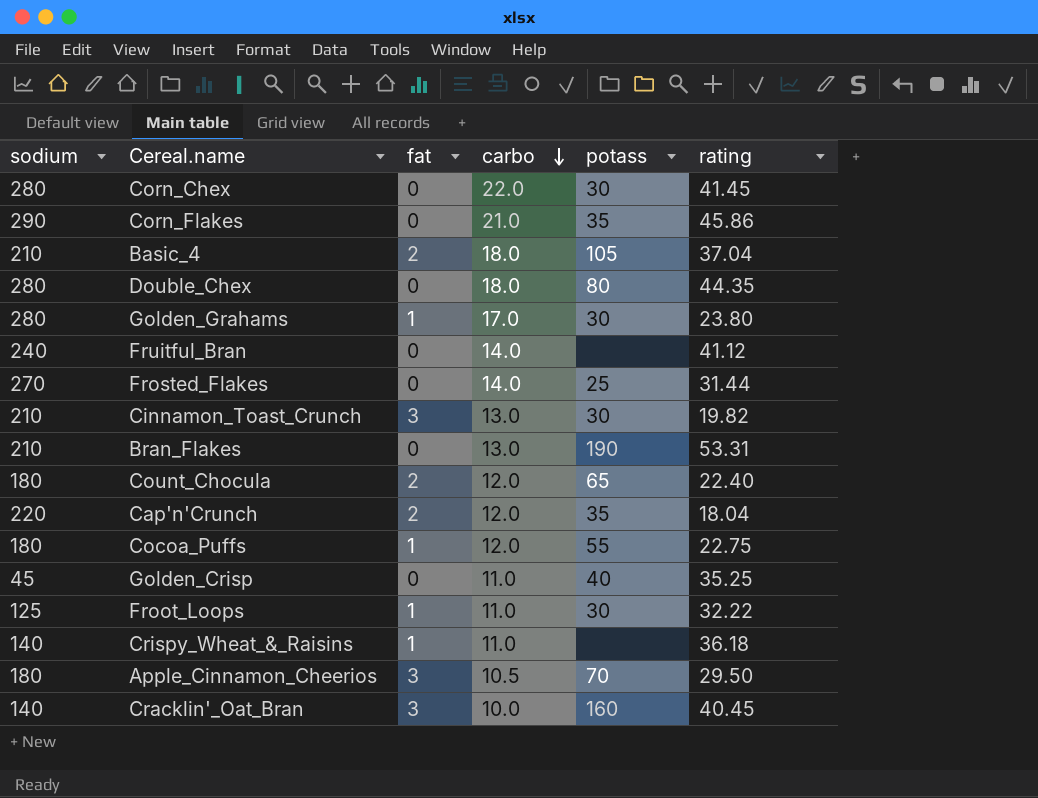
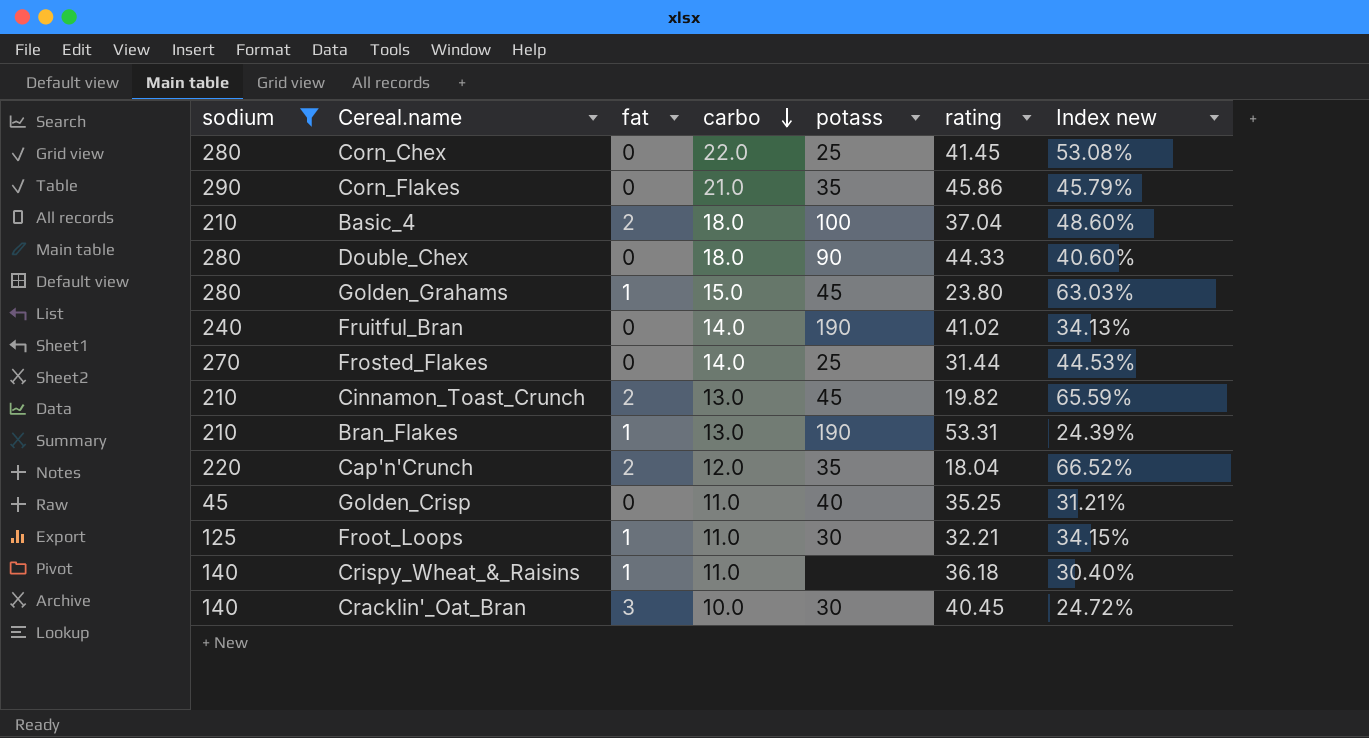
filter: none -> sodium != 180
column Index new | formula: none -> [carbo] / [rating]
Corn_Chex | potass: 30 -> 25
Basic_4 | potass: 105 -> 100
Double_Chex | potass: 80 -> 90
Double_Chex | rating: 44.35 -> 44.33
Golden_Grahams | carbo: 17.0 -> 15.0
Golden_Grahams | potass: 30 -> 45
Fruitful_Bran | potass: none -> 190
Fruitful_Bran | rating: 41.12 -> 41.02
Cinnamon_Toast_Crunch | fat: 3 -> 2
Cinnamon_Toast_Crunch | potass: 30 -> 45
Bran_Flakes | fat: 0 -> 1
Froot_Loops | rating: 32.22 -> 32.21
Cracklin'_Oat_Bran | potass: 160 -> 30

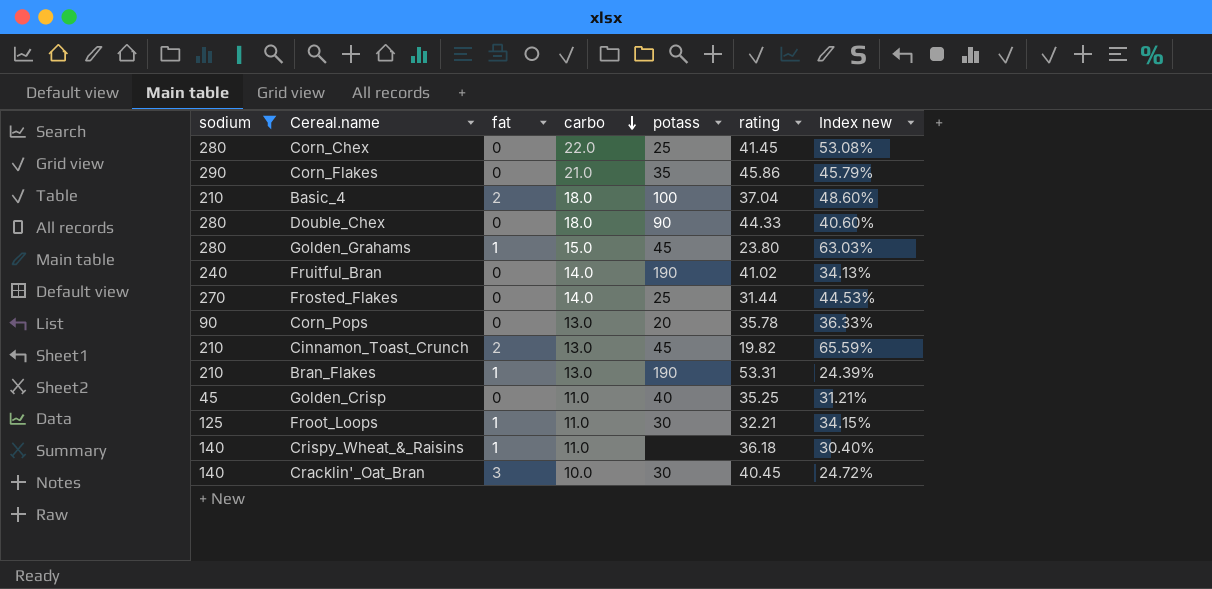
row Cap'n'Crunch: 220 | 2 | 12.0 | 35 | 18.04 | 66.52% -> none
row Corn_Pops: none -> 90 | 0 | 13.0 | 20 | 35.78 | 36.33%

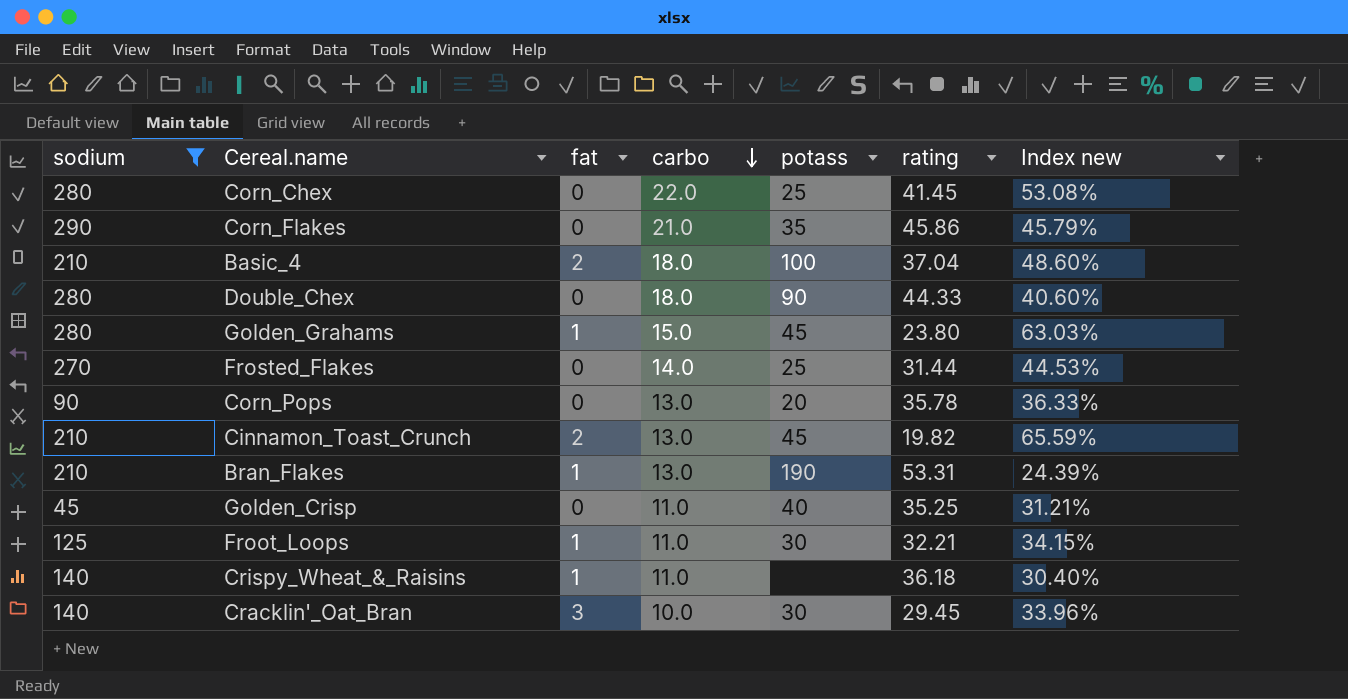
row Fruitful_Bran: 240 | 0 | 14.0 | 190 | 41.02 | 34.13% -> none
Cracklin'_Oat_Bran | rating: 40.45 -> 29.45
Cracklin'_Oat_Bran | Index new: 24.72% -> 33.96%

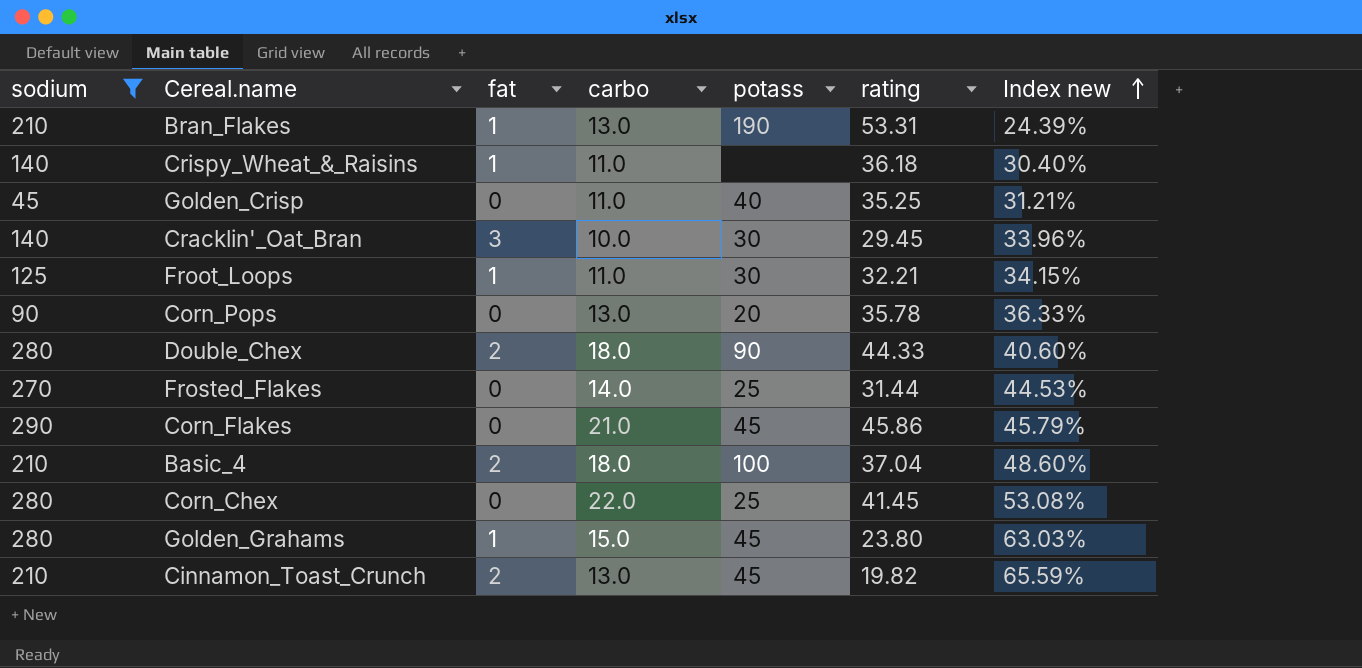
row order: carbo descending -> Index new ascending
Double_Chex | fat: 0 -> 2
Corn_Flakes | potass: 35 -> 45

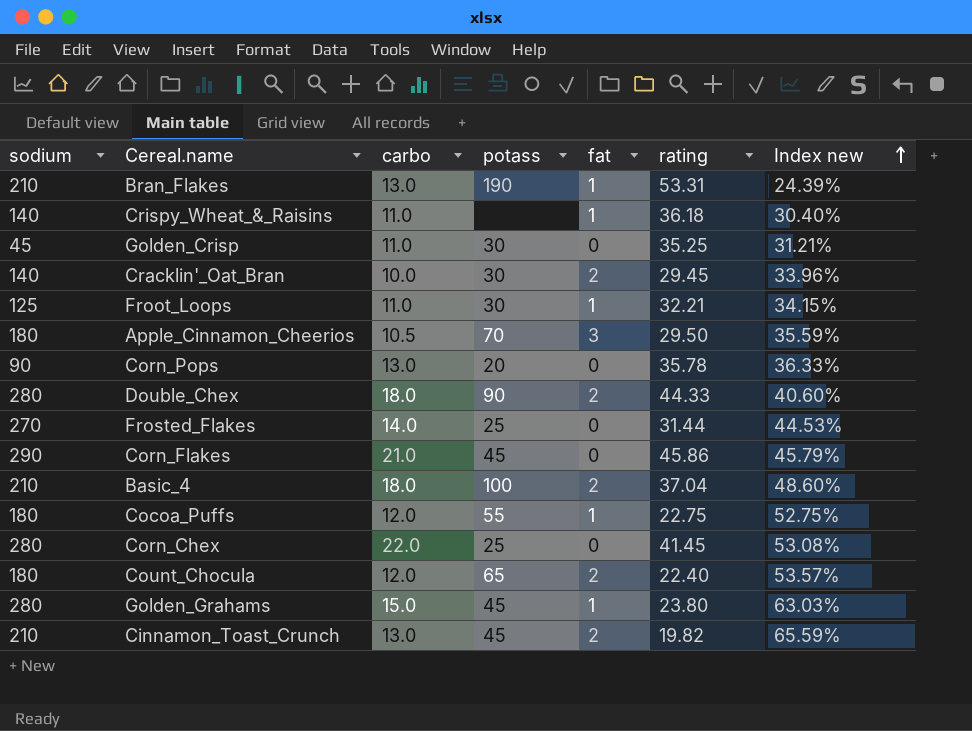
filter: sodium != 180 -> none
column fat | position: 3 -> 5
Golden_Crisp | potass: 40 -> 30
Cracklin'_Oat_Bran | fat: 3 -> 2

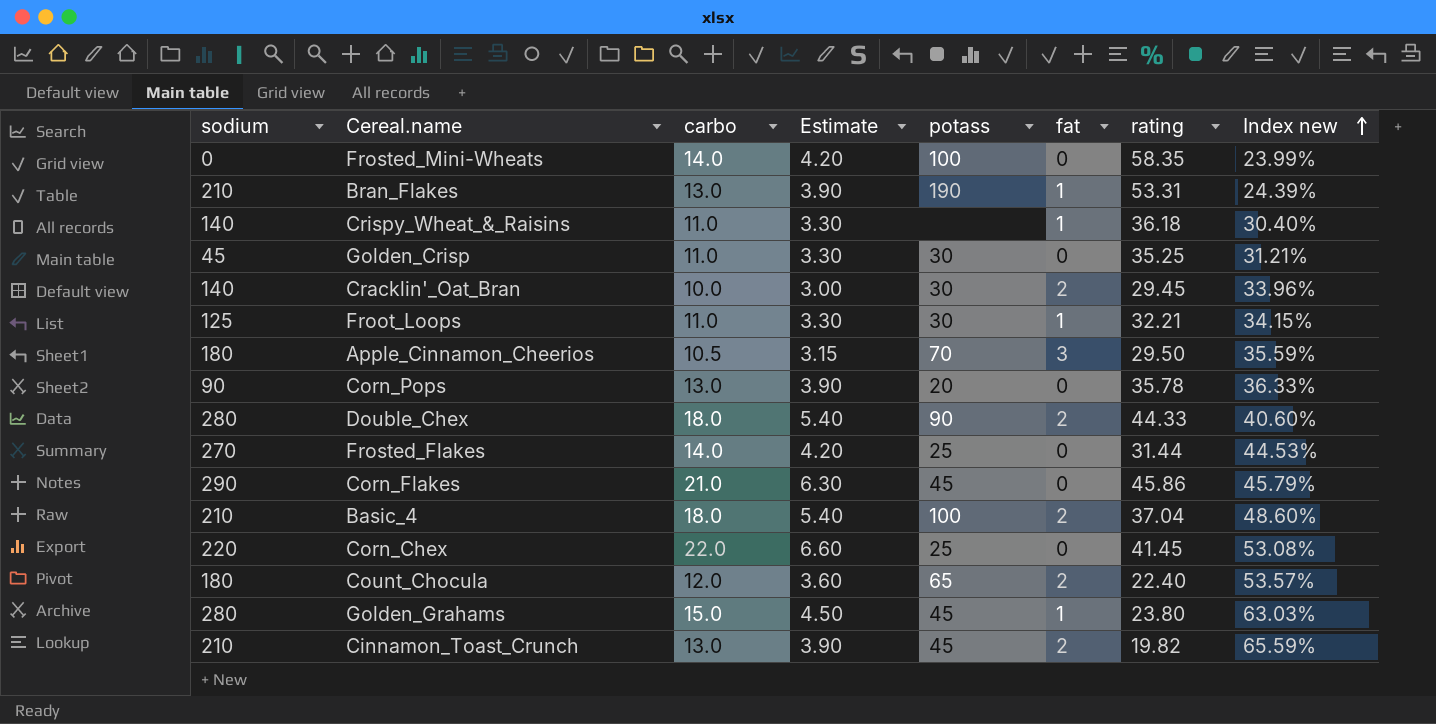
column Estimate | formula: none -> [carbo] * 0.3
row Cocoa_Puffs: 180 | 12.0 | 55 | 1 | 22.75 | 52.75% -> none
row Frosted_Mini-Wheats: none -> 0 | 14.0 | 4.20 | 100 | 0 | 58.35 | 23.99%
Corn_Chex | sodium: 280 -> 220

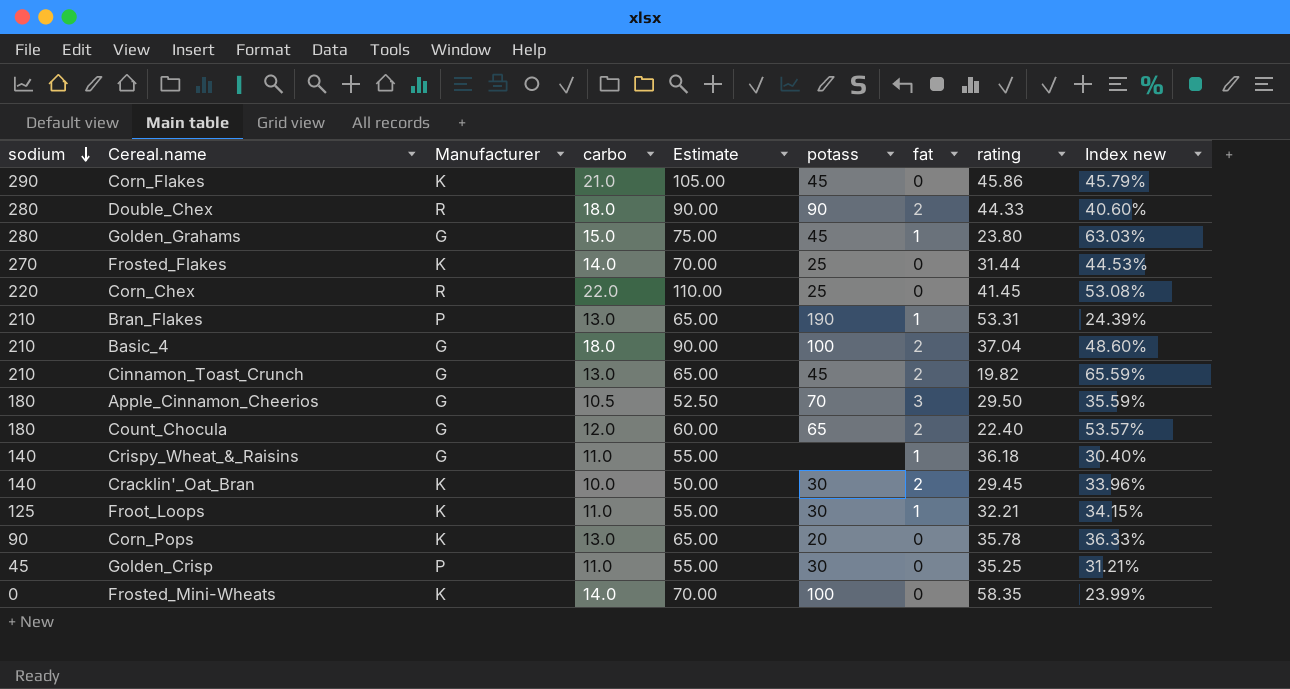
row order: Index new ascending -> sodium descending
column Manufacturer | position: none -> 3
column Estimate | formula: [carbo] * 0.3 -> [carbo] * 5

